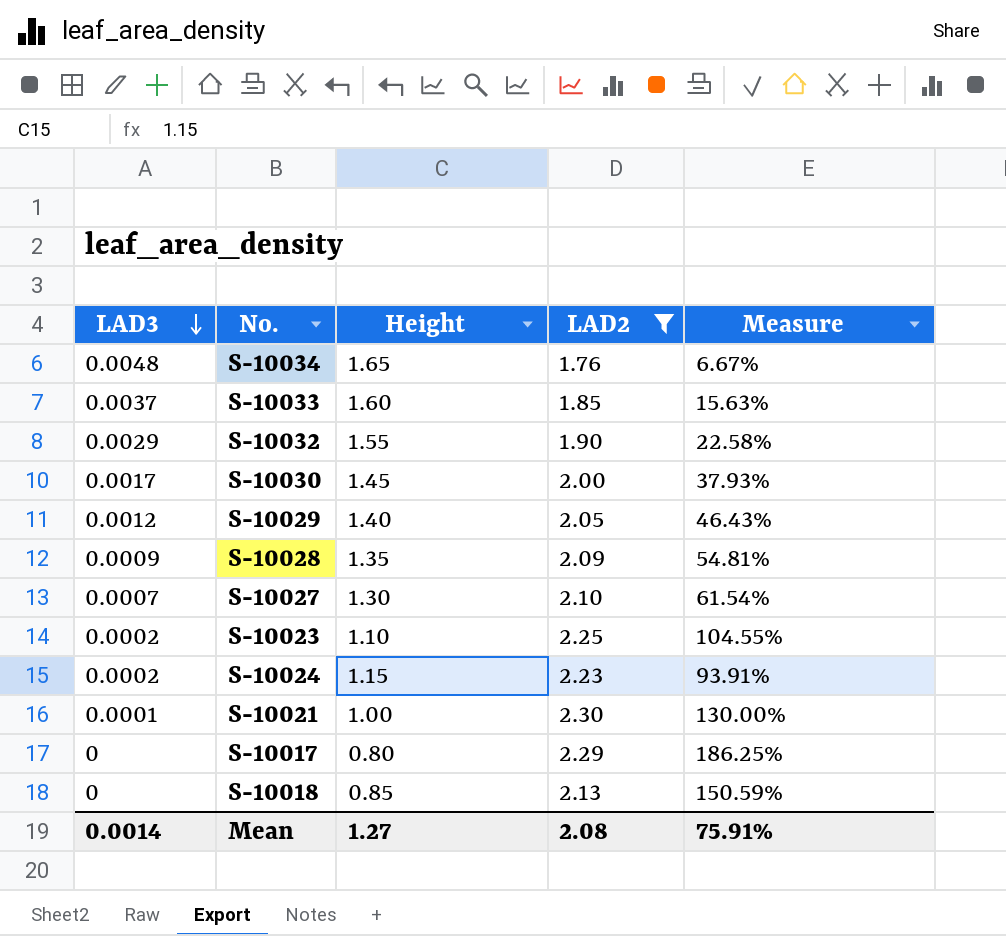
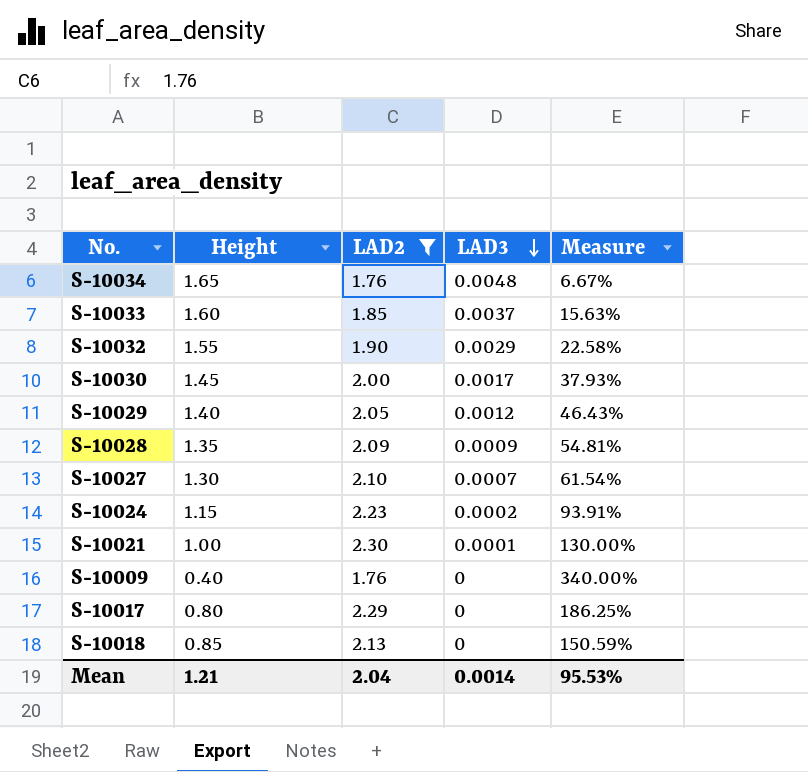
column LAD3 | position: 1 -> 4
row S-10023: 0.0002 | 1.10 | 2.25 | 104.55% -> none
row S-10009: none -> 0.40 | 1.76 | 0 | 340.00%
Mean | Height: 1.27 -> 1.21
Mean | LAD2: 2.08 -> 2.04
Mean | Measure: 75.91% -> 95.53%

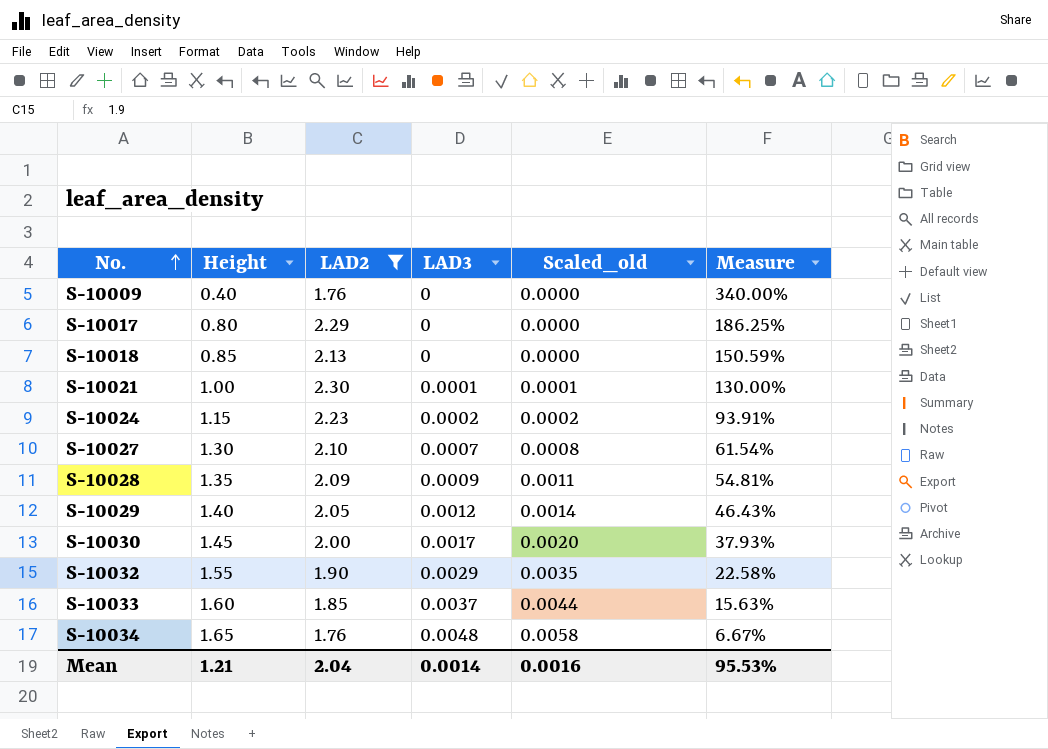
row order: LAD3 descending -> No. ascending
column Scaled_old | formula: none -> [LAD3] * 1.2

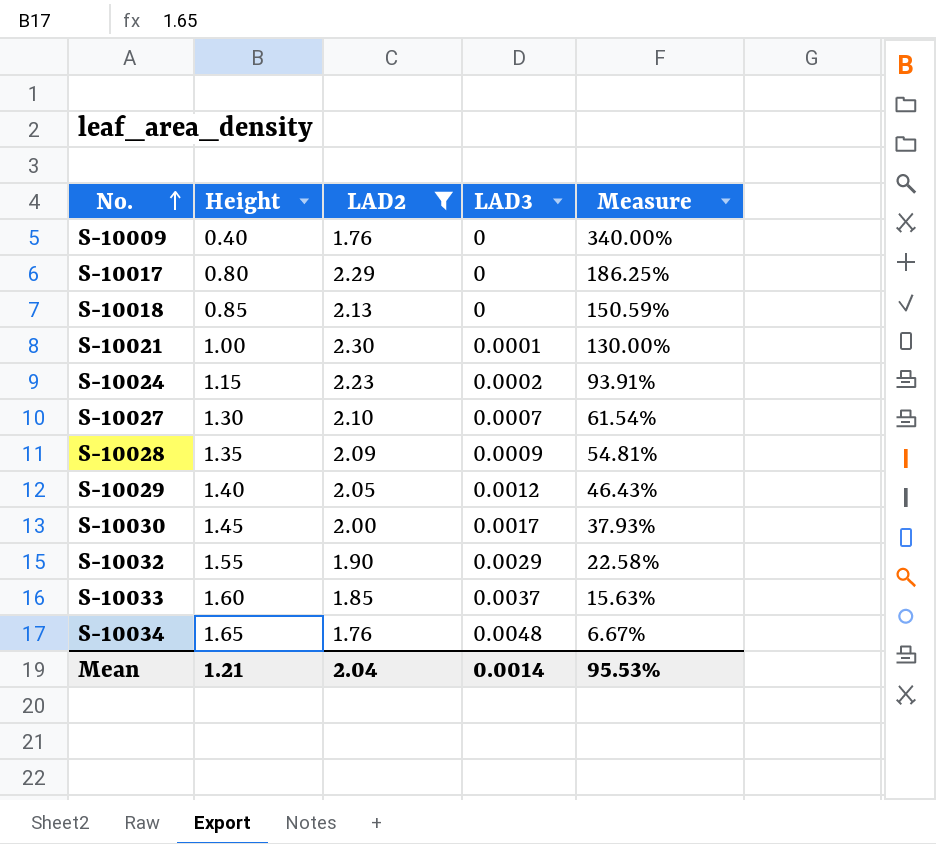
column Scaled_old | formula: [LAD3] * 1.2 -> none

